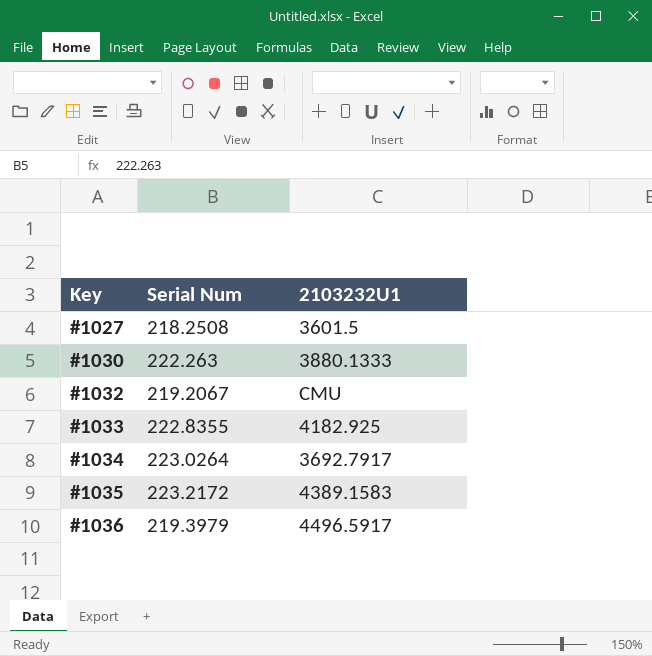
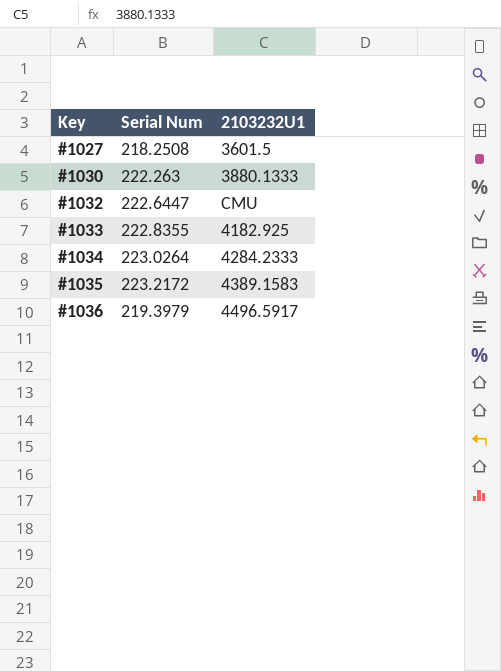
#1032 | Serial Num: 219.2067 -> 222.6447
#1034 | 2103232U1: 3692.7917 -> 4284.2333

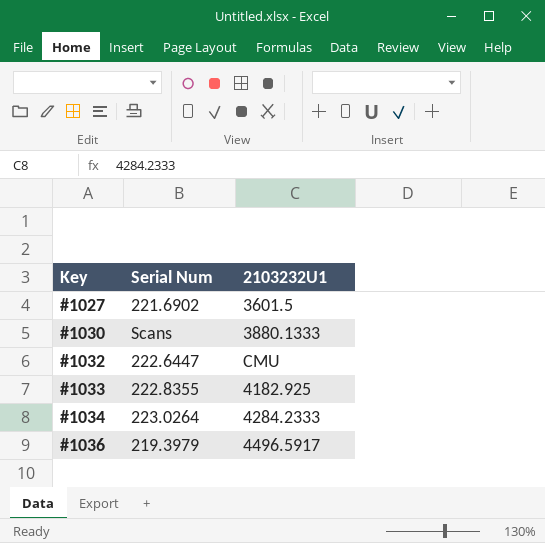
row #1035: 223.2172 | 4389.1583 -> none
#1027 | Serial Num: 218.2508 -> 221.6902
#1030 | Serial Num: 222.263 -> Scans

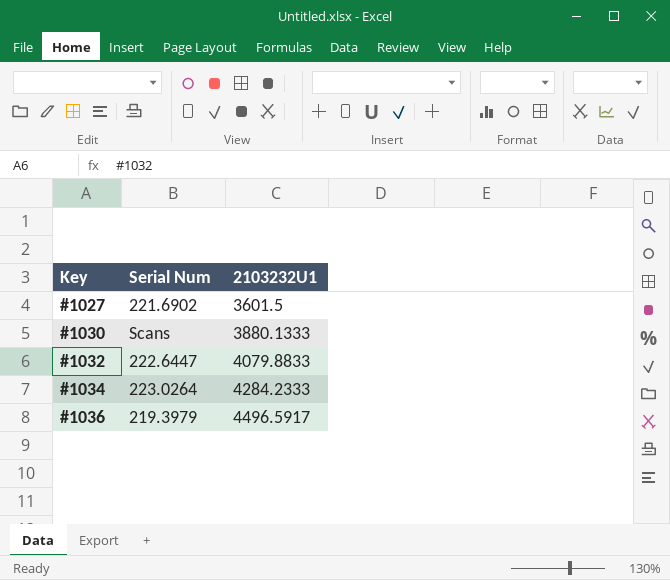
row #1033: 222.8355 | 4182.925 -> none
#1032 | 2103232U1: CMU -> 4079.8833

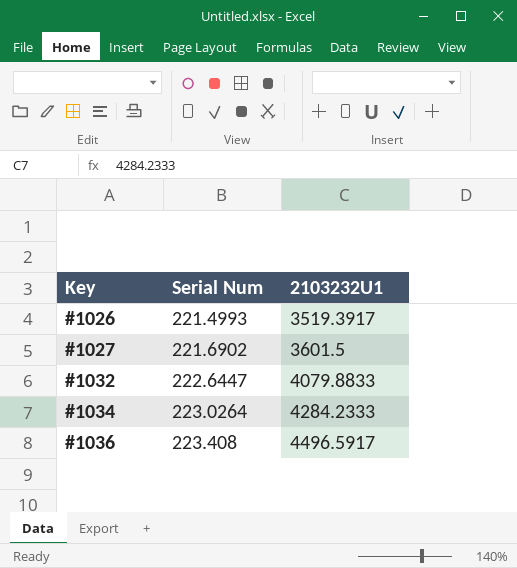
row #1030: Scans | 3880.1333 -> none
row #1026: none -> 221.4993 | 3519.3917
#1036 | Serial Num: 219.3979 -> 223.408

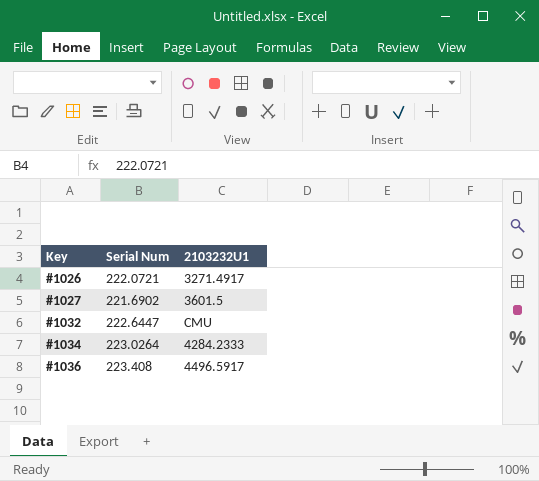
#1026 | Serial Num: 221.4993 -> 222.0721
#1026 | 2103232U1: 3519.3917 -> 3271.4917
#1032 | 2103232U1: 4079.8833 -> CMU

